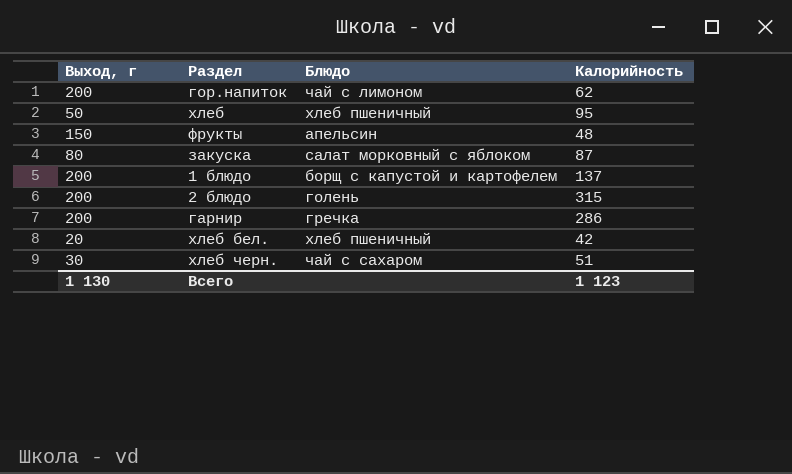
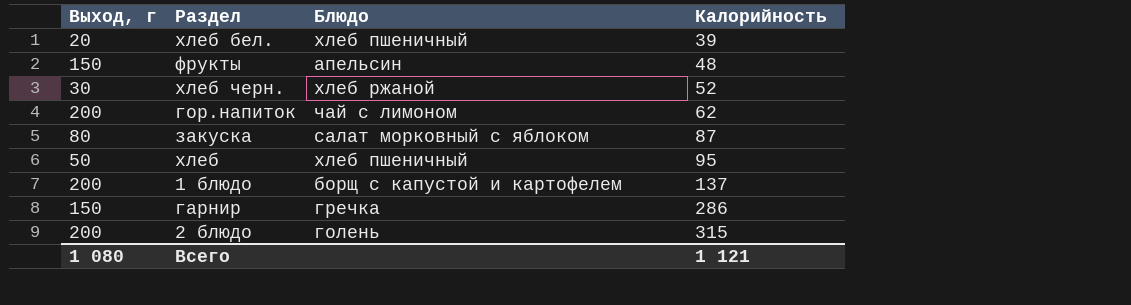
row order: none -> Калорийность ascending
хлеб бел. | Калорийность: 42 -> 39
хлеб черн. | Блюдо: чай с сахаром -> хлеб ржаной
хлеб черн. | Калорийность: 51 -> 52
гарнир | Выход, г: 200 -> 150
Всего | Выход, г: 1 130 -> 1 080
Всего | Калорийность: 1 123 -> 1 121

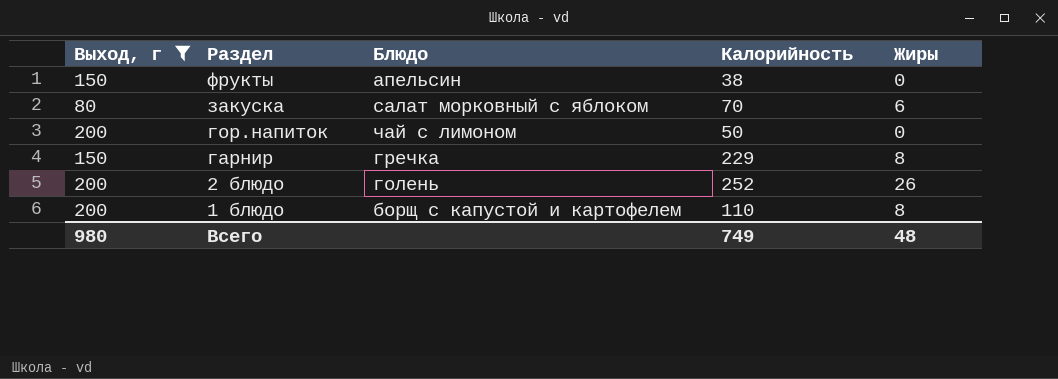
filter: none -> Выход, г >= 80
row order: Калорийность ascending -> Раздел descending
column Жиры | position: none -> 5
фрукты | Калорийность: 48 -> 38
закуска | Калорийность: 87 -> 70
гор.напиток | Калорийность: 62 -> 50
гарнир | Калорийность: 286 -> 229
2 блюдо | Калорийность: 315 -> 252
1 блюдо | Калорийность: 137 -> 110
Всего | Выход, г: 1 080 -> 980
Всего | Калорийность: 1 121 -> 749

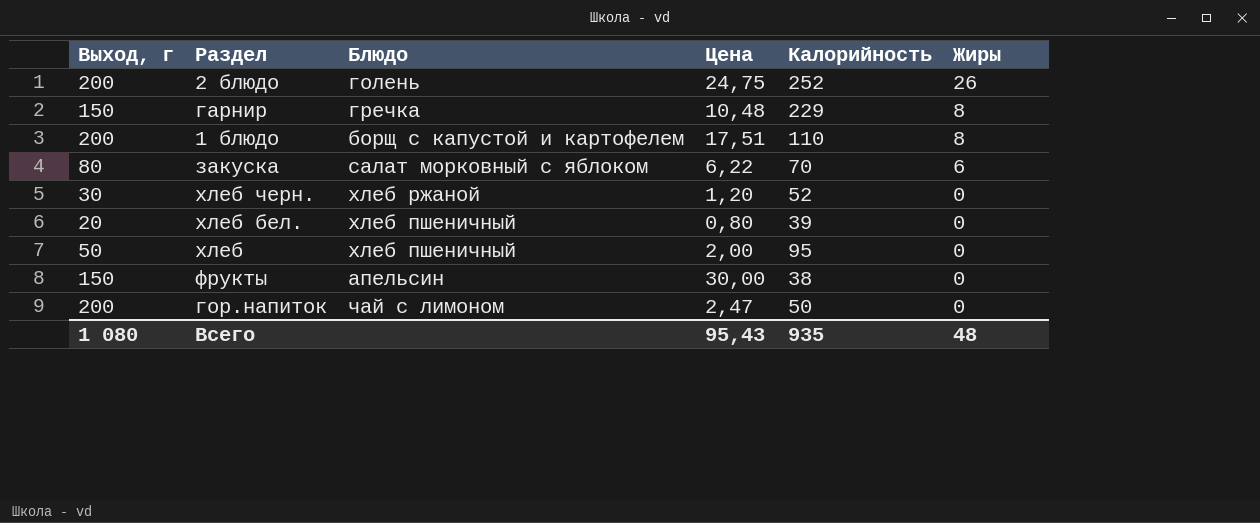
filter: Выход, г >= 80 -> none
row order: Раздел descending -> Жиры descending
column Цена | position: none -> 4
Всего | Выход, г: 980 -> 1 080
Всего | Калорийность: 749 -> 935

